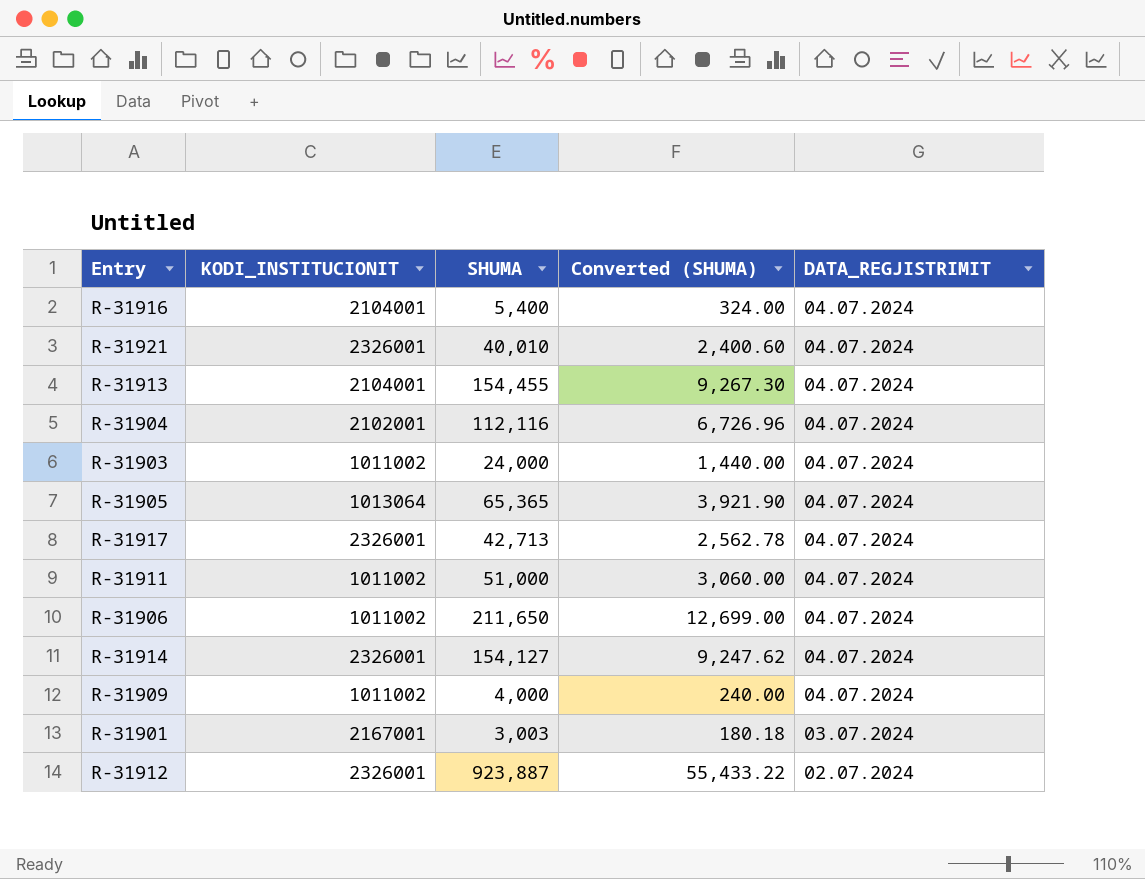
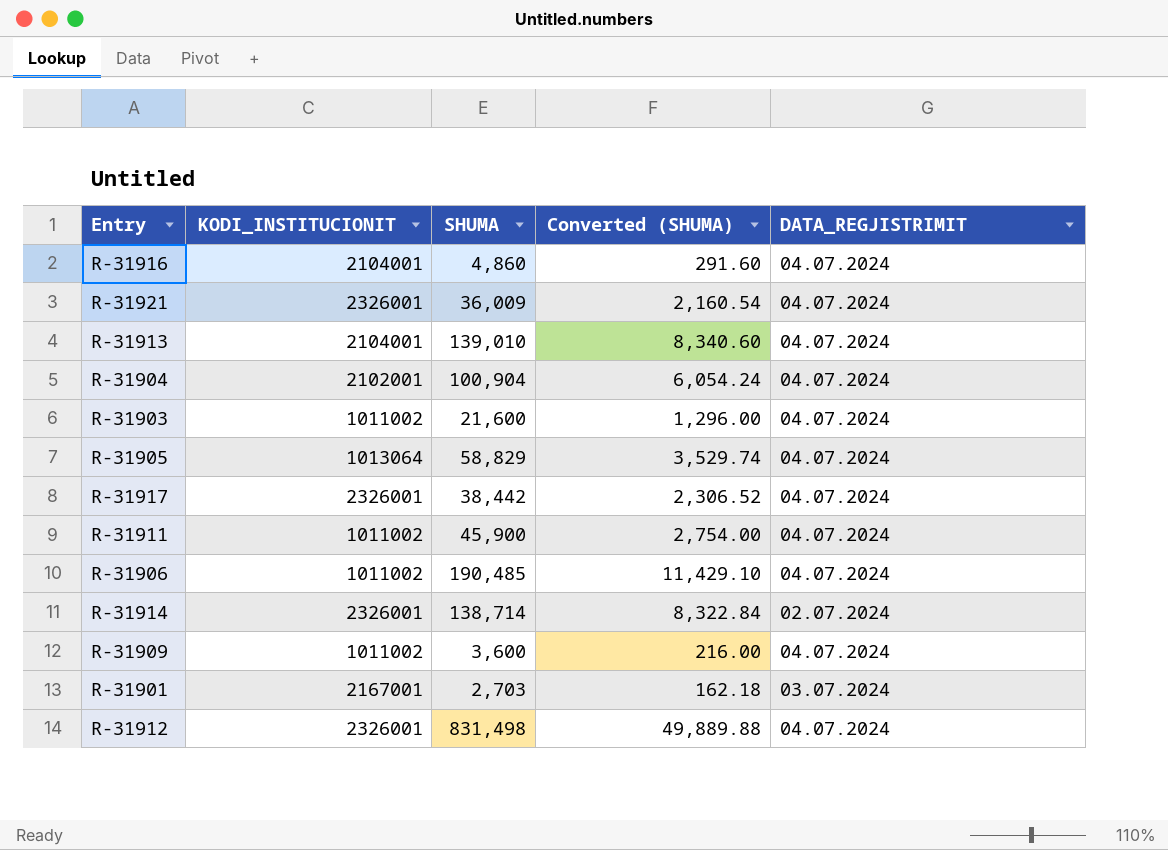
R-31916 | SHUMA: 5,400 -> 4,860
R-31916 | Converted (SHUMA): 324.00 -> 291.60
R-31921 | SHUMA: 40,010 -> 36,009
R-31921 | Converted (SHUMA): 2,400.60 -> 2,160.54
R-31913 | SHUMA: 154,455 -> 139,010
R-31913 | Converted (SHUMA): 9,267.30 -> 8,340.60
R-31904 | SHUMA: 112,116 -> 100,904
R-31904 | Converted (SHUMA): 6,726.96 -> 6,054.24
R-31903 | SHUMA: 24,000 -> 21,600
R-31903 | Converted (SHUMA): 1,440.00 -> 1,296.00
R-31905 | SHUMA: 65,365 -> 58,829
R-31905 | Converted (SHUMA): 3,921.90 -> 3,529.74
R-31917 | SHUMA: 42,713 -> 38,442
R-31917 | Converted (SHUMA): 2,562.78 -> 2,306.52
R-31911 | SHUMA: 51,000 -> 45,900
R-31911 | Converted (SHUMA): 3,060.00 -> 2,754.00
R-31906 | SHUMA: 211,650 -> 190,485
R-31906 | Converted (SHUMA): 12,699.00 -> 11,429.10
R-31914 | SHUMA: 154,127 -> 138,714
R-31914 | Converted (SHUMA): 9,247.62 -> 8,322.84
R-31914 | DATA_REGJISTRIMIT: 04.07.2024 -> 02.07.2024
R-31909 | SHUMA: 4,000 -> 3,600
R-31909 | Converted (SHUMA): 240.00 -> 216.00
R-31901 | SHUMA: 3,003 -> 2,703
R-31901 | Converted (SHUMA): 180.18 -> 162.18
R-31912 | SHUMA: 923,887 -> 831,498
R-31912 | Converted (SHUMA): 55,433.22 -> 49,889.88
R-31912 | DATA_REGJISTRIMIT: 02.07.2024 -> 04.07.2024

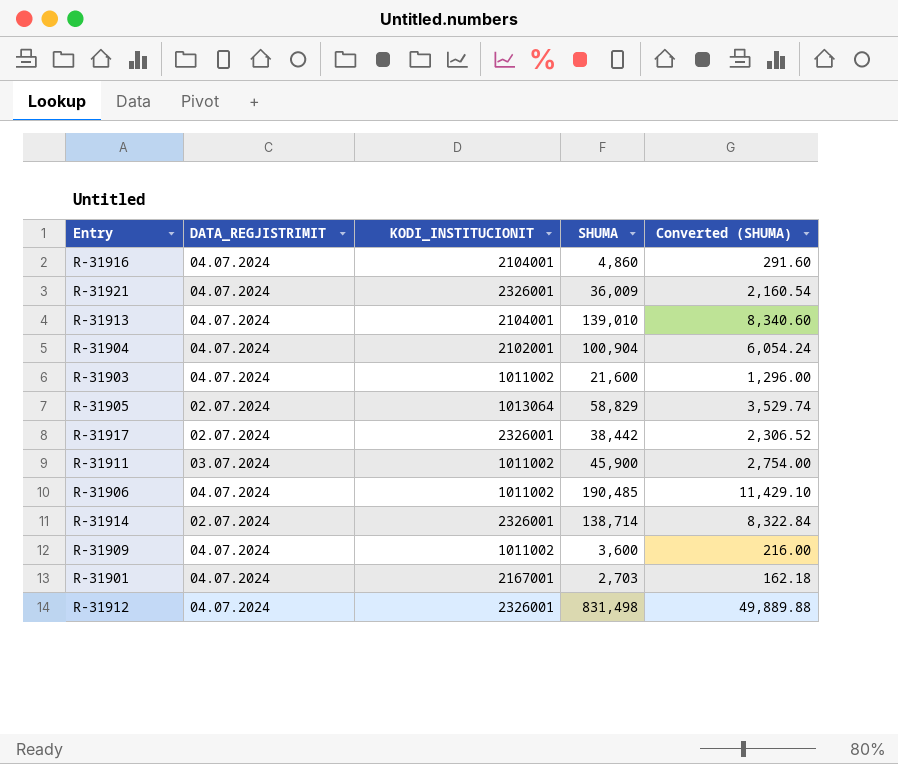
column DATA_REGJISTRIMIT | position: 5 -> 2
R-31905 | DATA_REGJISTRIMIT: 04.07.2024 -> 02.07.2024
R-31917 | DATA_REGJISTRIMIT: 04.07.2024 -> 02.07.2024
R-31911 | DATA_REGJISTRIMIT: 04.07.2024 -> 03.07.2024
R-31901 | DATA_REGJISTRIMIT: 03.07.2024 -> 04.07.2024

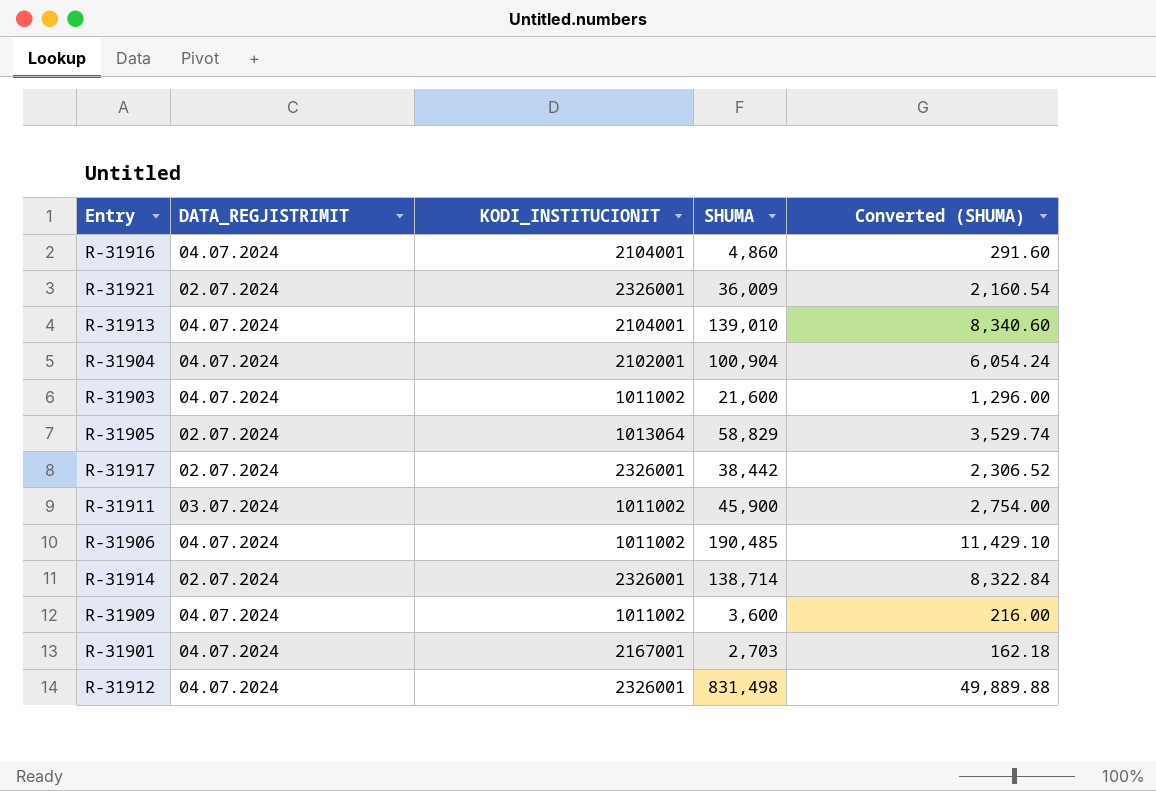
R-31921 | DATA_REGJISTRIMIT: 04.07.2024 -> 02.07.2024

